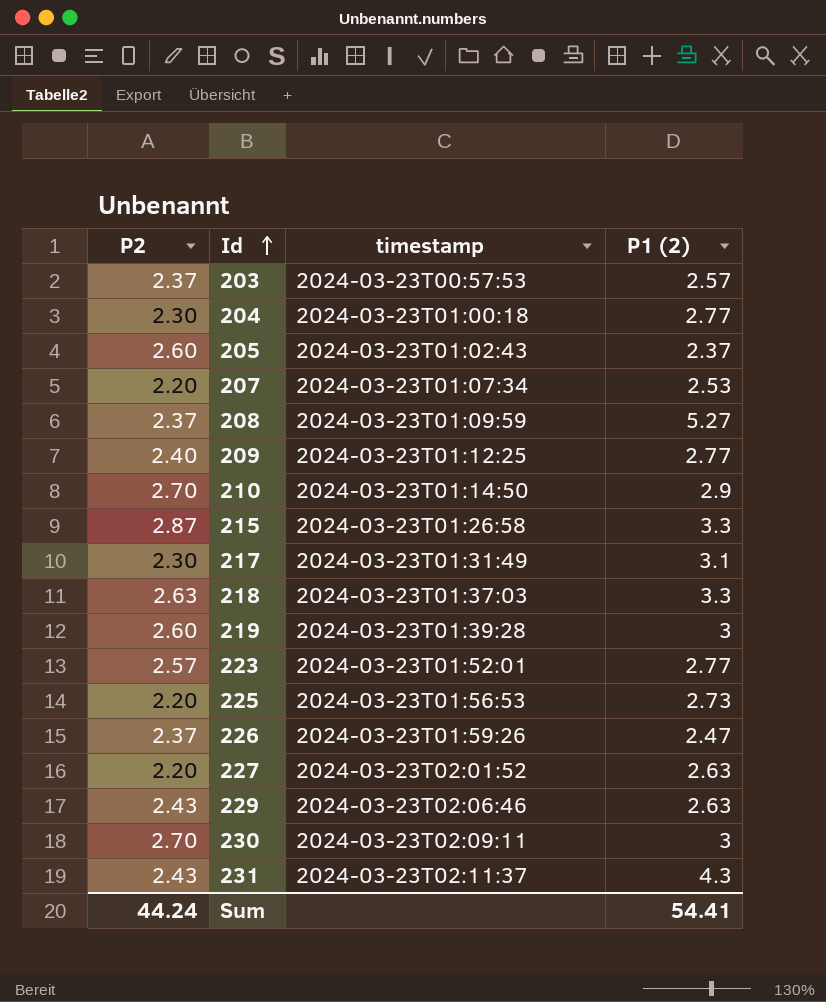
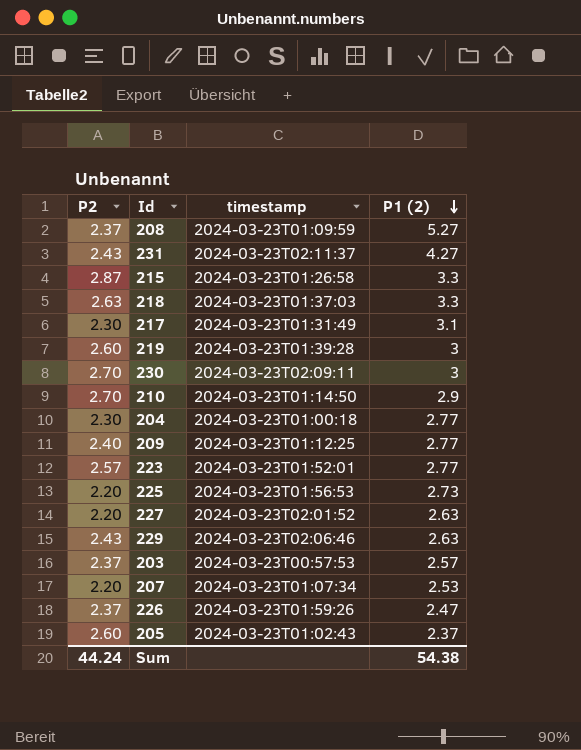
row order: Id ascending -> P1 (2) descending
231 | P1 (2): 4.3 -> 4.27
Sum | P1 (2): 54.41 -> 54.38

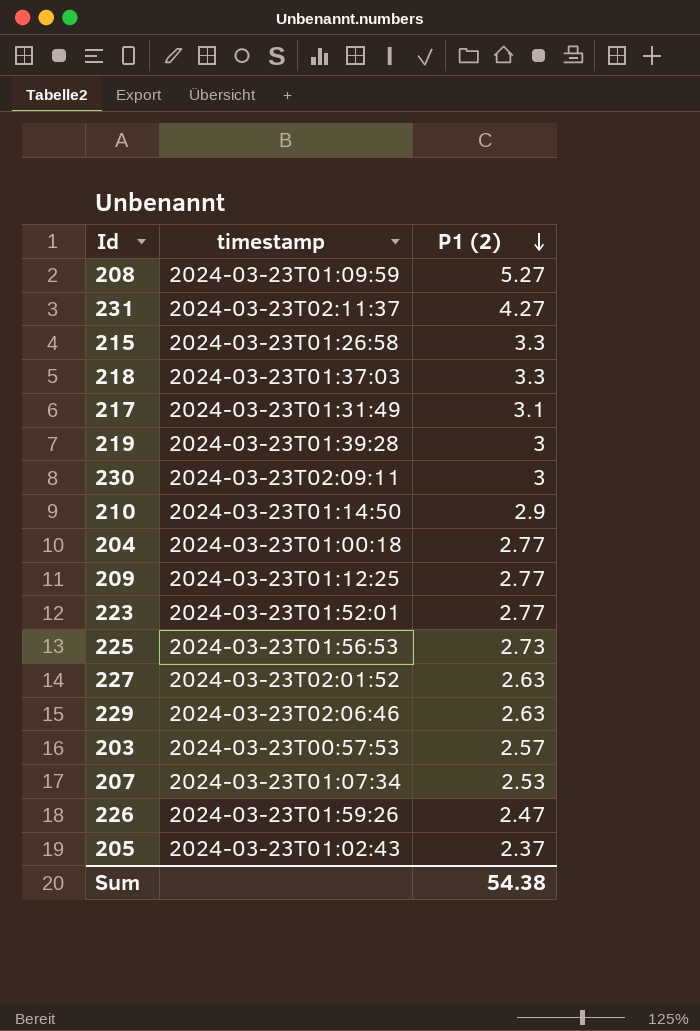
column P2 | position: 1 -> none

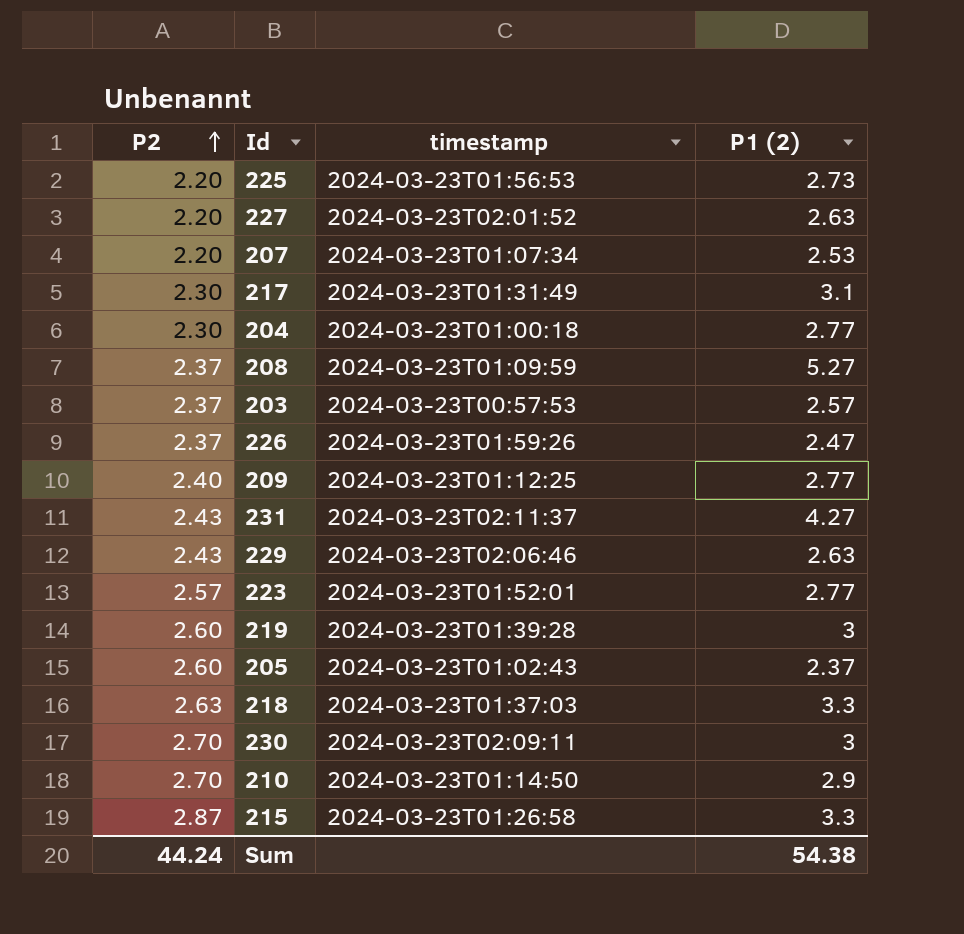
row order: P1 (2) descending -> P2 ascending
column P2 | position: none -> 1

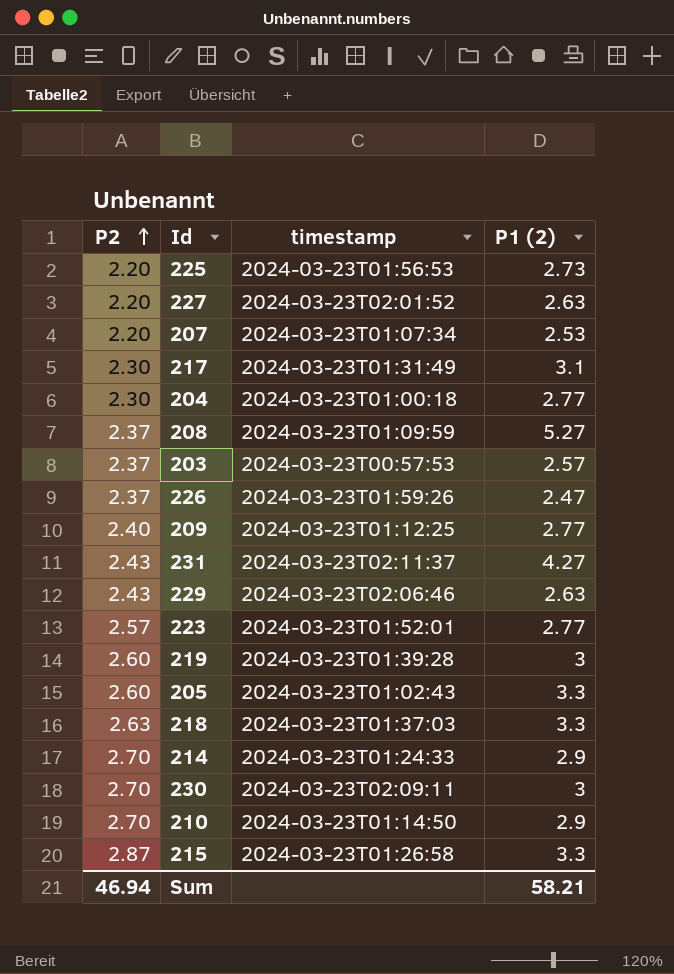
205 | P1 (2): 2.37 -> 3.3
row 214: none -> 2.70 | 2024-03-23T01:24:33 | 2.9
Sum | P2: 44.24 -> 46.94
Sum | P1 (2): 54.38 -> 58.21

